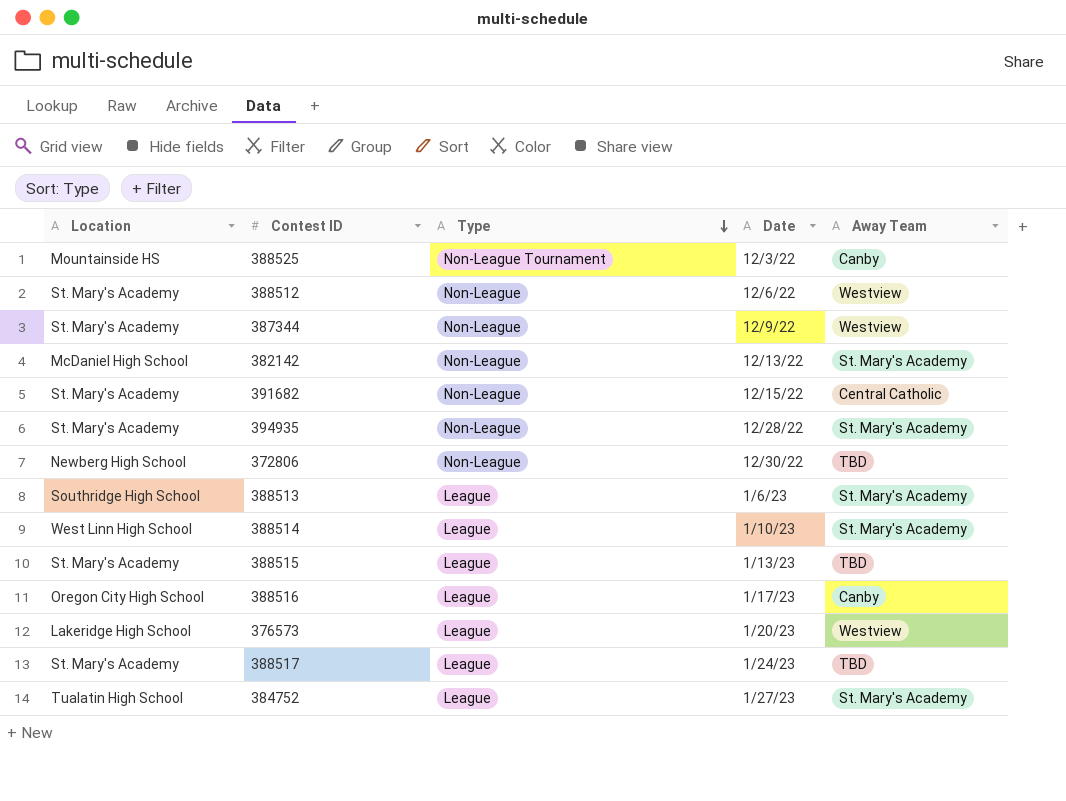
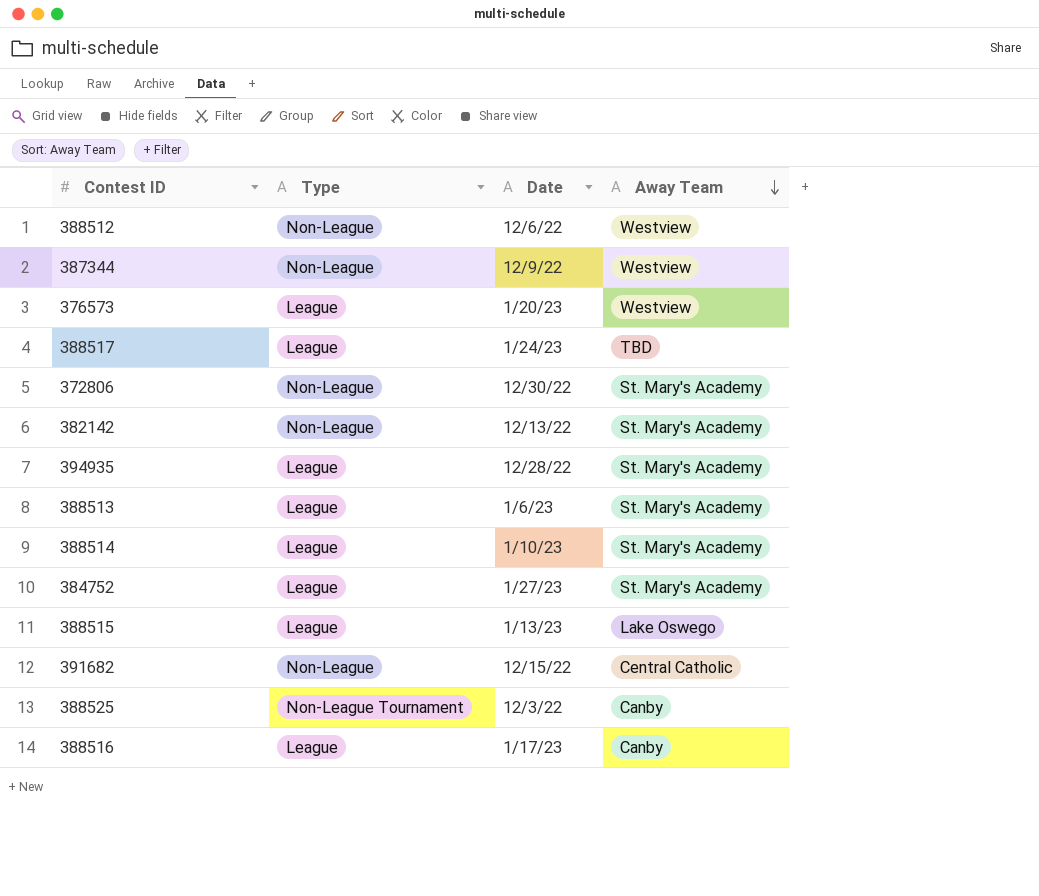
row order: Type descending -> Away Team descending
column Location | position: 1 -> none
372806 | Away Team: TBD -> St. Mary's Academy
394935 | Type: Non-League -> League
388515 | Away Team: TBD -> Lake Oswego

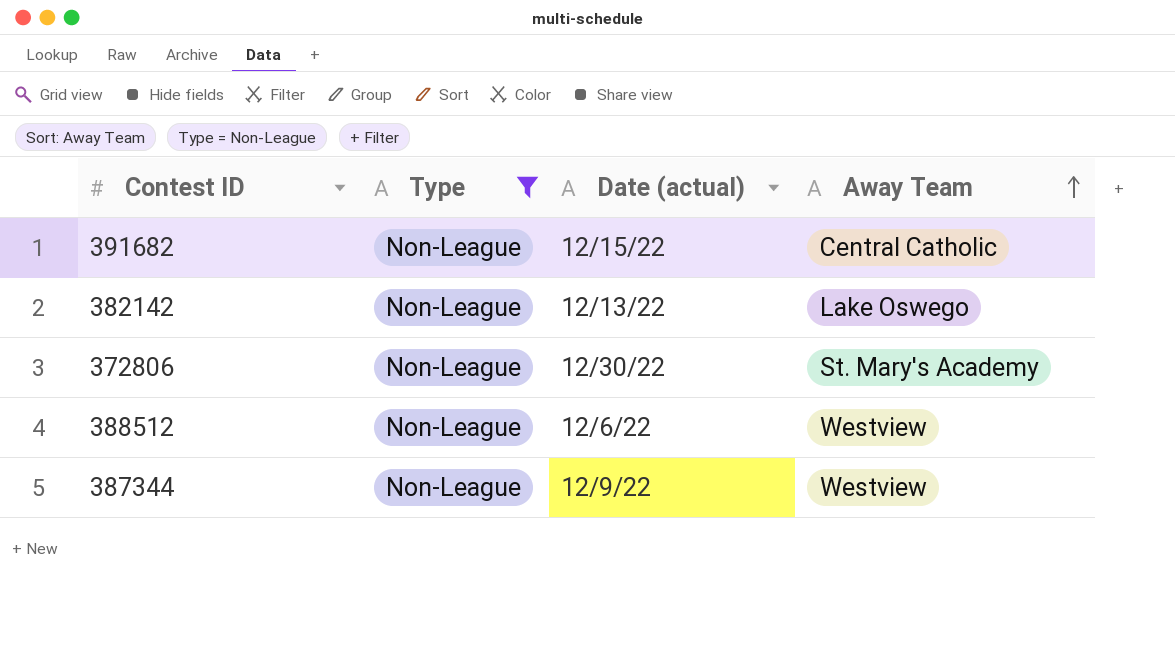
filter: none -> Type = Non-League
row order: Away Team descending -> Away Team ascending
column name: Date -> Date (actual)
382142 | Away Team: St. Mary's Academy -> Lake Oswego

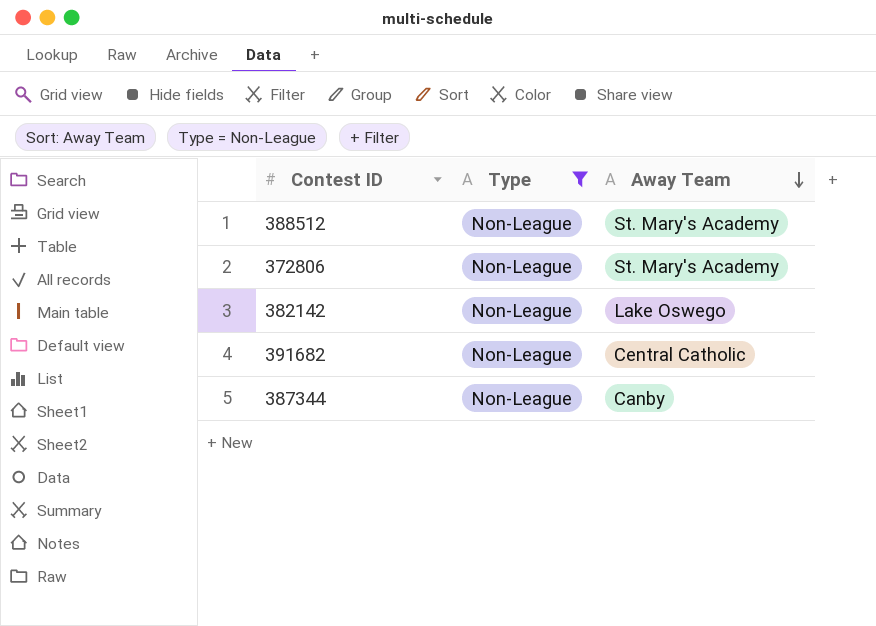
row order: Away Team ascending -> Away Team descending
column Date (actual) | position: 3 -> none
388512 | Away Team: Westview -> St. Mary's Academy
387344 | Away Team: Westview -> Canby

